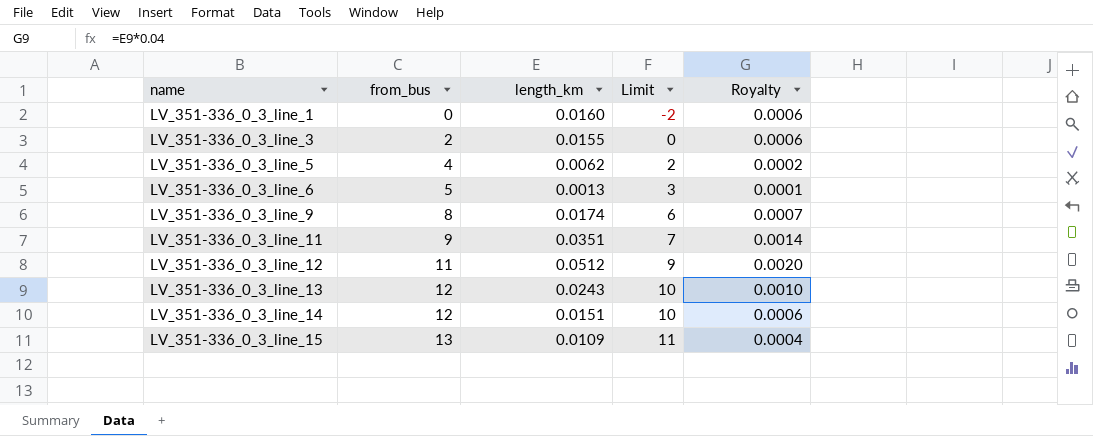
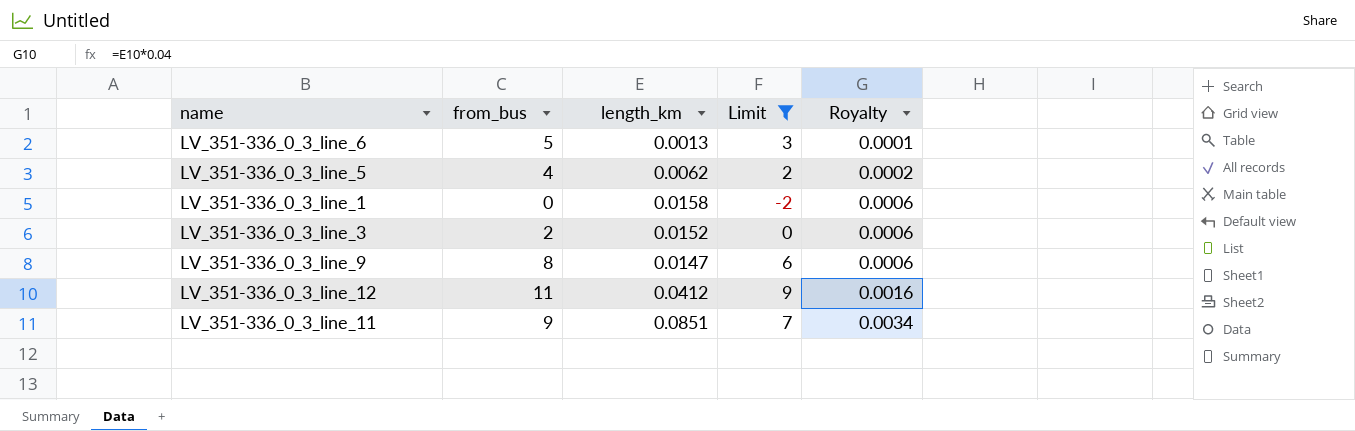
filter: none -> Limit <= 9
row order: name ascending -> Royalty ascending
LV_351-336_0_3_line_1 | length_km: 0.0160 -> 0.0158
LV_351-336_0_3_line_3 | length_km: 0.0155 -> 0.0152
LV_351-336_0_3_line_9 | length_km: 0.0174 -> 0.0147
LV_351-336_0_3_line_9 | Royalty: 0.0007 -> 0.0006
LV_351-336_0_3_line_12 | length_km: 0.0512 -> 0.0412
LV_351-336_0_3_line_12 | Royalty: 0.0020 -> 0.0016
LV_351-336_0_3_line_11 | length_km: 0.0351 -> 0.0851
LV_351-336_0_3_line_11 | Royalty: 0.0014 -> 0.0034

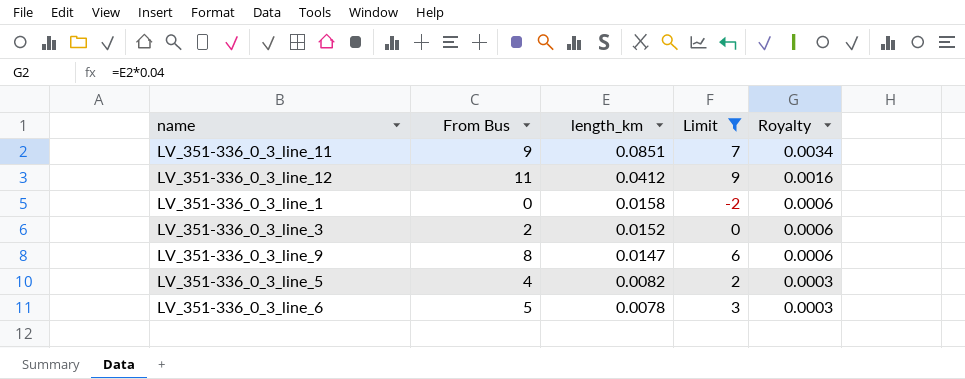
row order: Royalty ascending -> length_km descending
column name: from_bus -> From Bus
LV_351-336_0_3_line_5 | length_km: 0.0062 -> 0.0082
LV_351-336_0_3_line_5 | Royalty: 0.0002 -> 0.0003
LV_351-336_0_3_line_6 | length_km: 0.0013 -> 0.0078
LV_351-336_0_3_line_6 | Royalty: 0.0001 -> 0.0003

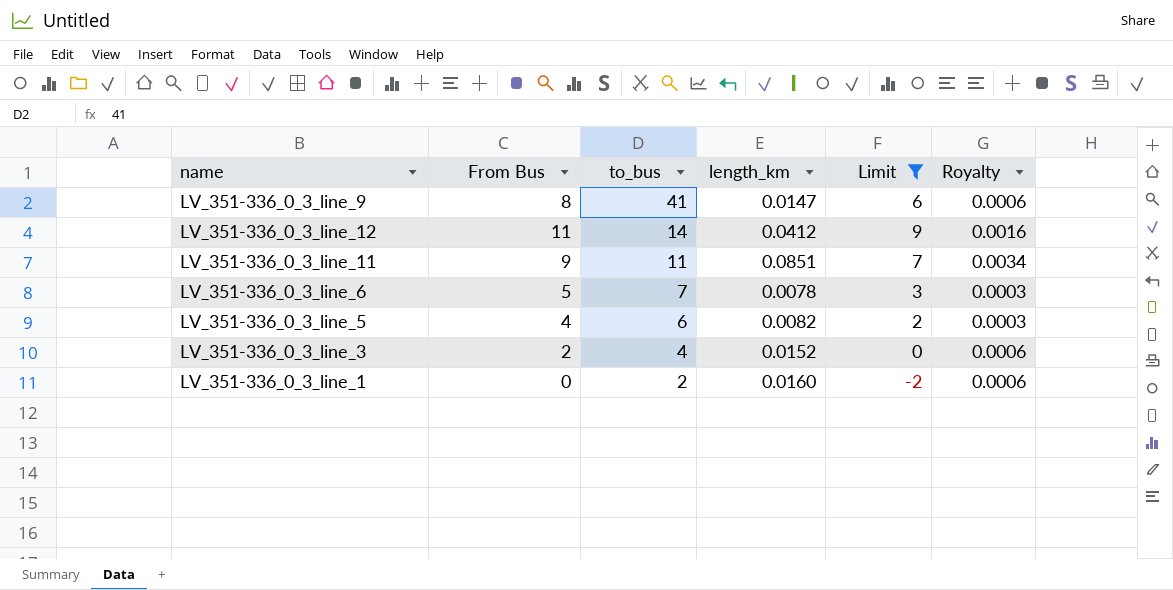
row order: length_km descending -> to_bus descending
column to_bus | position: none -> 3
LV_351-336_0_3_line_1 | length_km: 0.0158 -> 0.0160

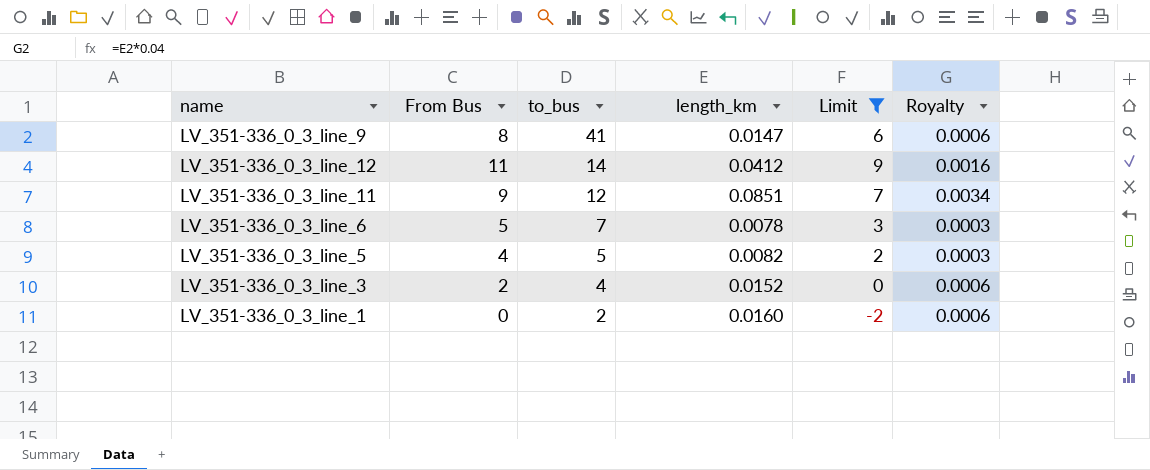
LV_351-336_0_3_line_11 | to_bus: 11 -> 12
LV_351-336_0_3_line_5 | to_bus: 6 -> 5

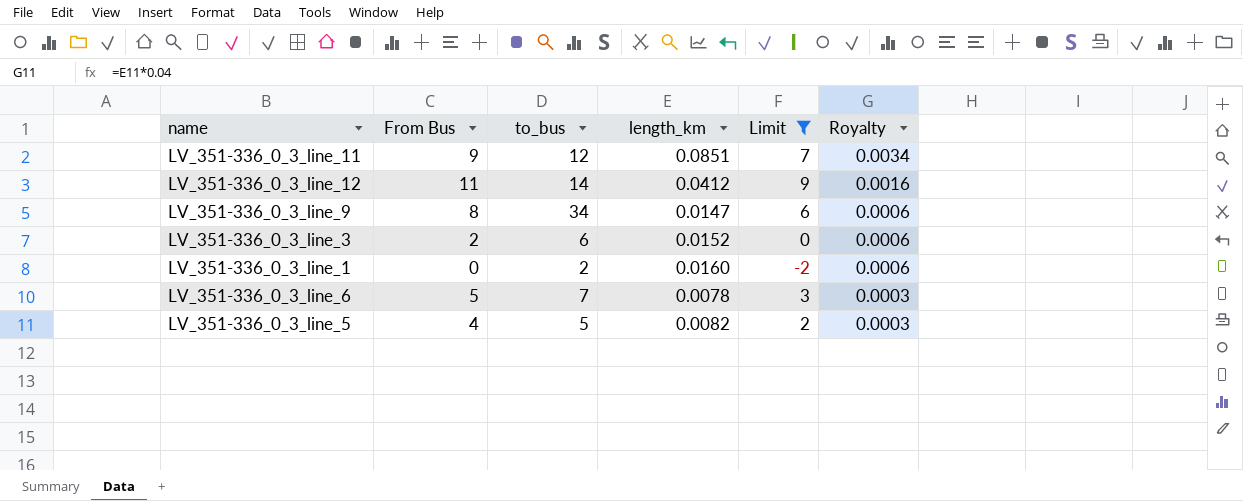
row order: to_bus descending -> Royalty descending
LV_351-336_0_3_line_9 | to_bus: 41 -> 34
LV_351-336_0_3_line_3 | to_bus: 4 -> 6

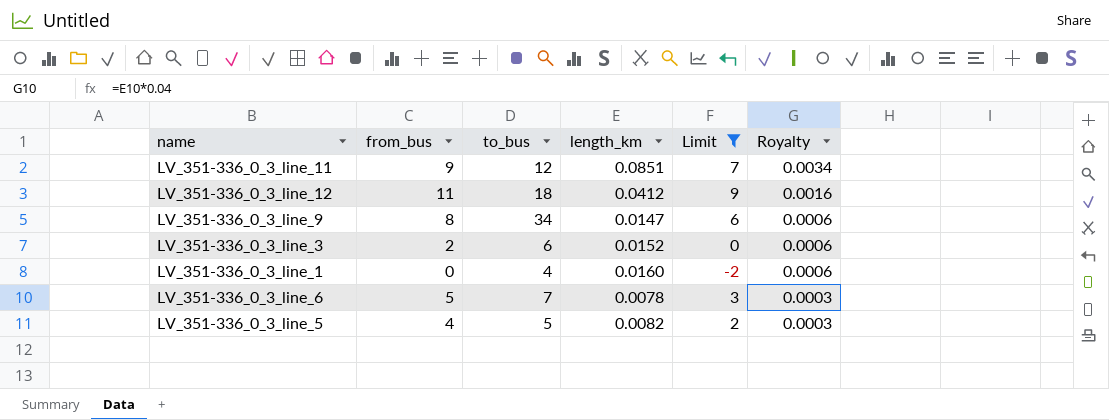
column name: From Bus -> from_bus
LV_351-336_0_3_line_12 | to_bus: 14 -> 18
LV_351-336_0_3_line_1 | to_bus: 2 -> 4

